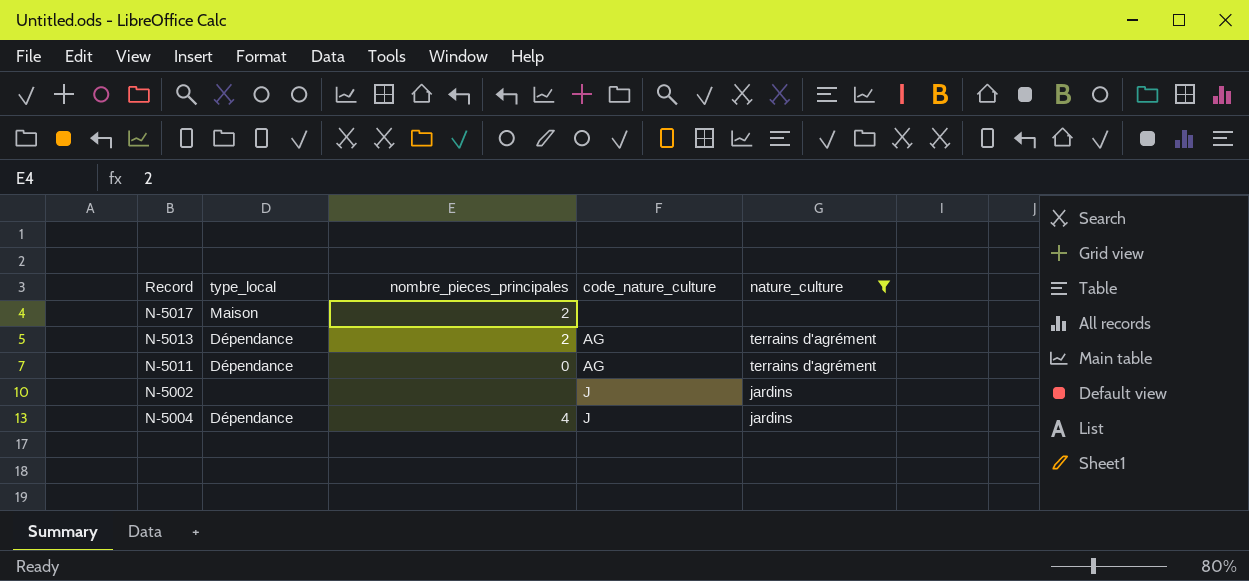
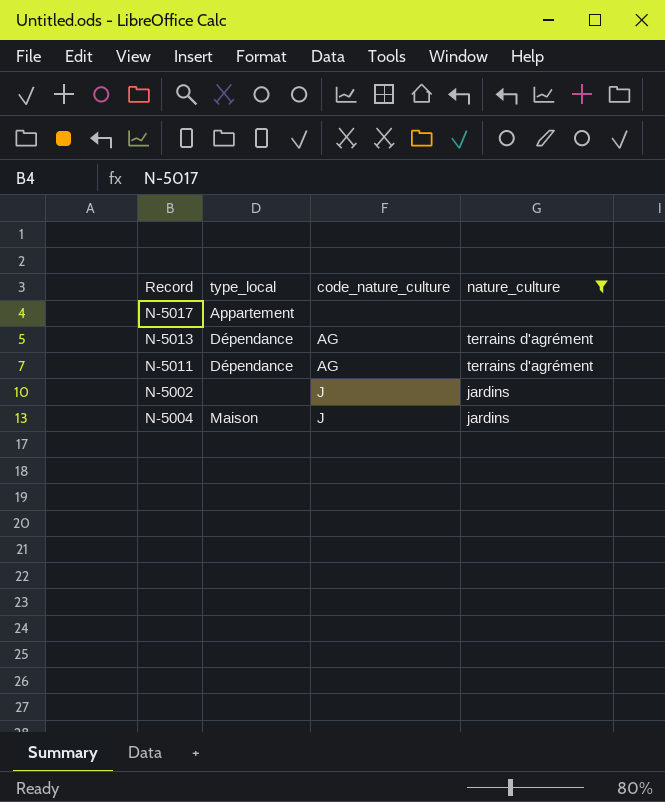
column nombre_pieces_principales | position: 3 -> none
N-5017 | type_local: Maison -> Appartement
N-5004 | type_local: Dépendance -> Maison

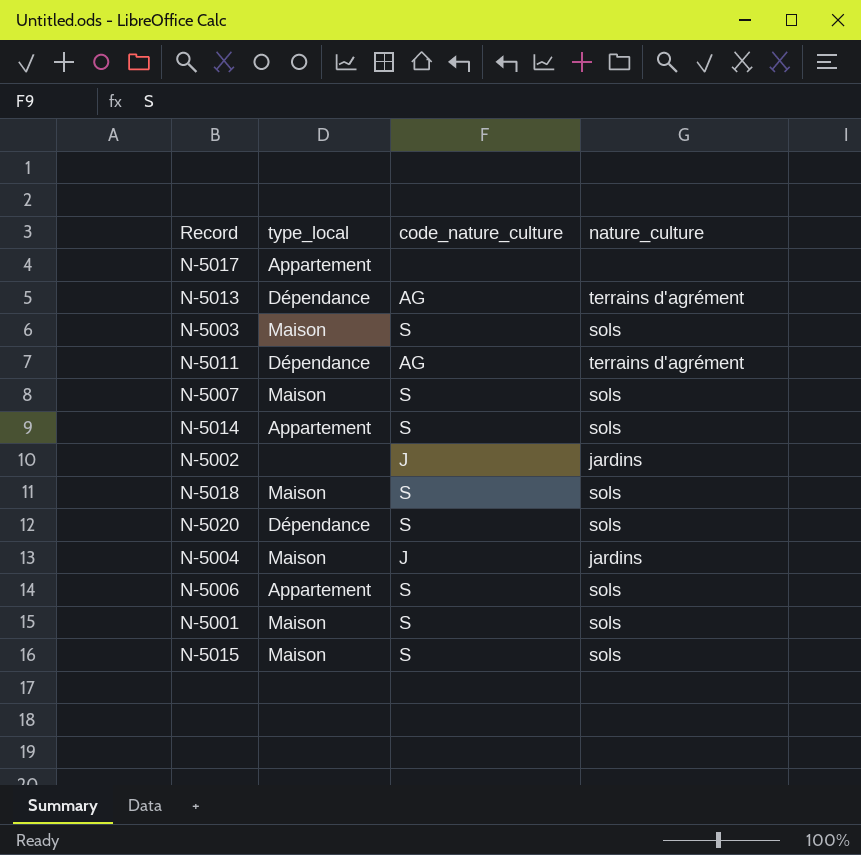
filter: nature_culture != sols -> none

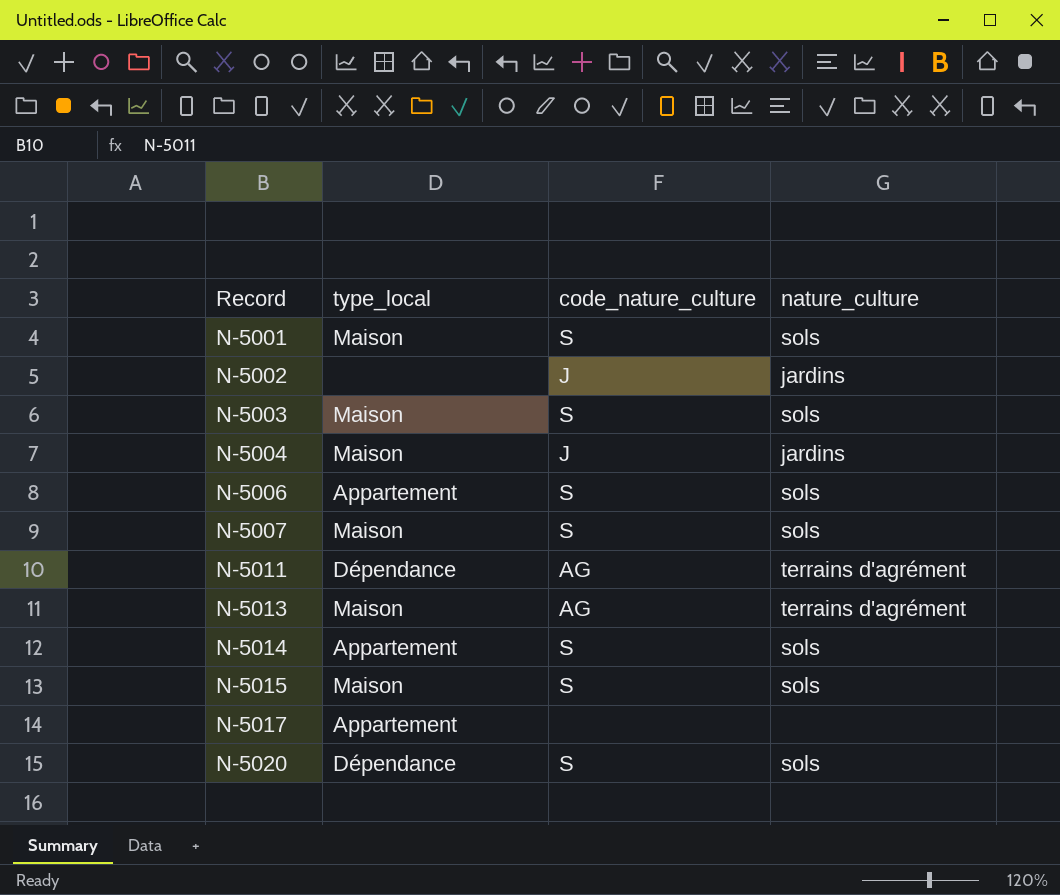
row order: none -> Record ascending
row N-5018: Maison | S | sols -> none
N-5013 | type_local: Dépendance -> Maison

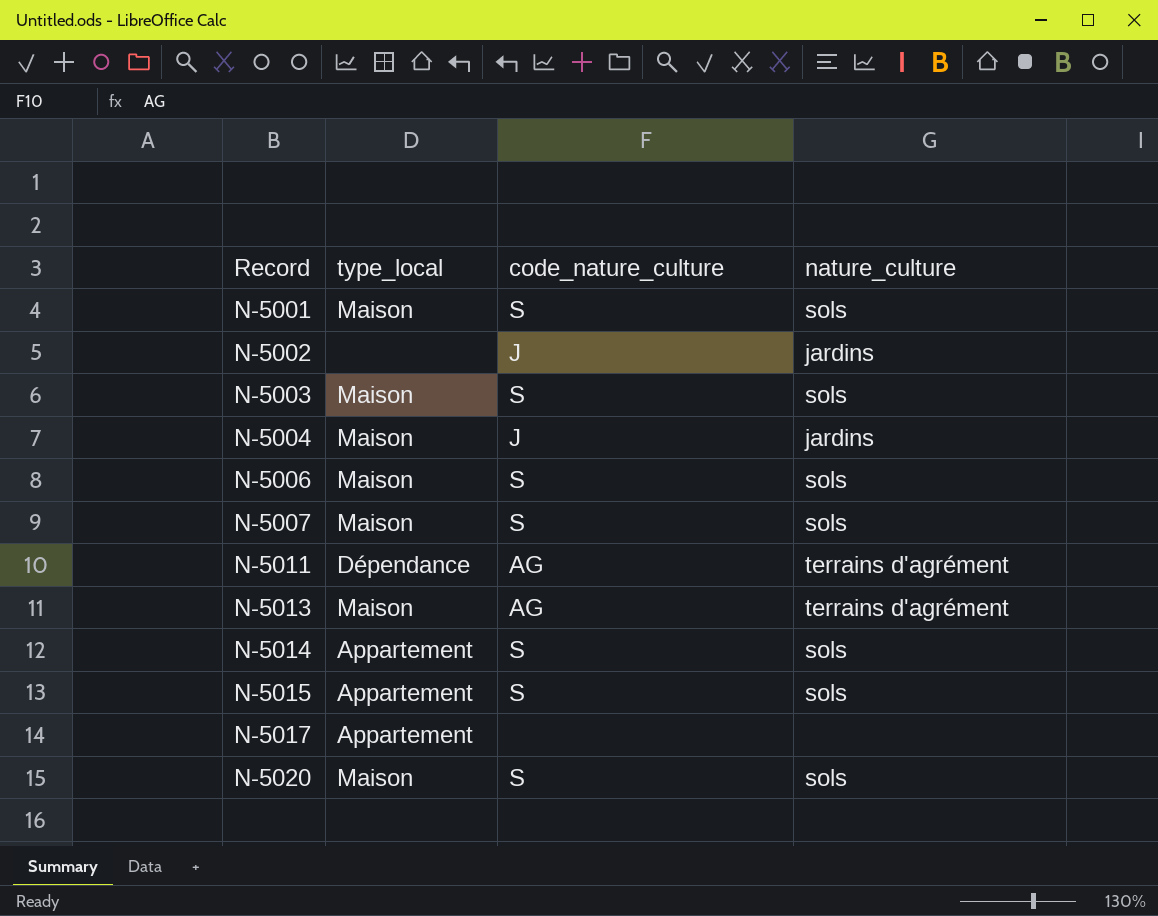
N-5006 | type_local: Appartement -> Maison
N-5015 | type_local: Maison -> Appartement
N-5020 | type_local: Dépendance -> Maison

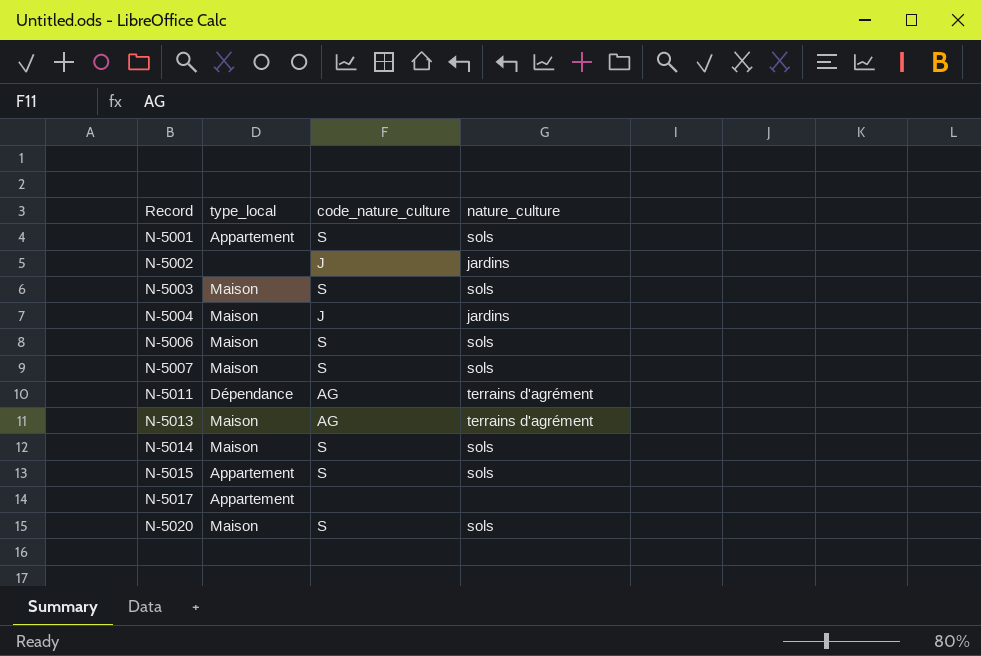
N-5001 | type_local: Maison -> Appartement
N-5014 | type_local: Appartement -> Maison

